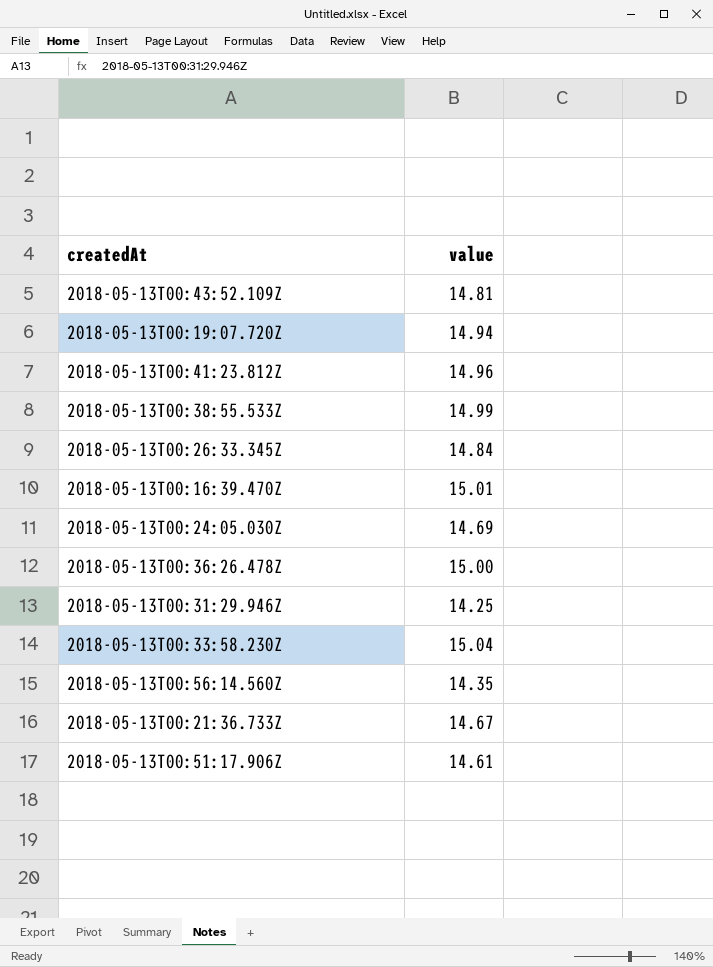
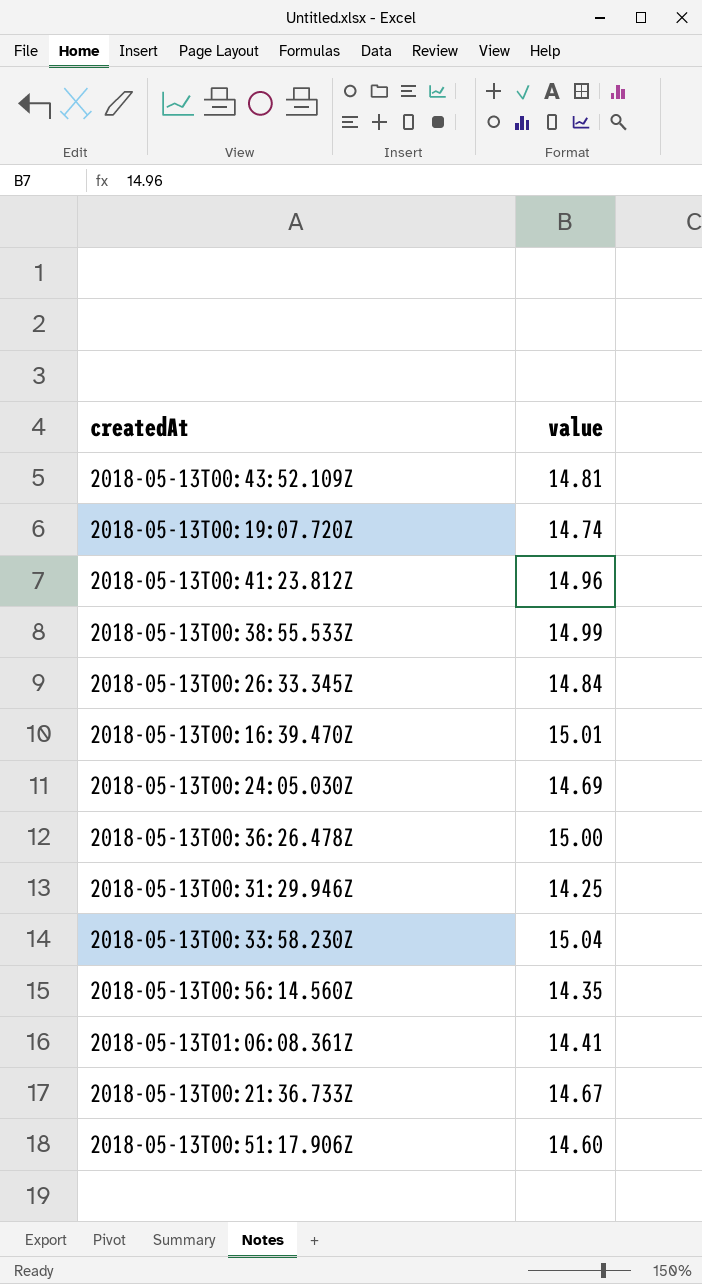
2018-05-13T00:19:07.720Z | value: 14.94 -> 14.74
row 2018-05-13T01:06:08.361Z: none -> 14.41
2018-05-13T00:51:17.906Z | value: 14.61 -> 14.60

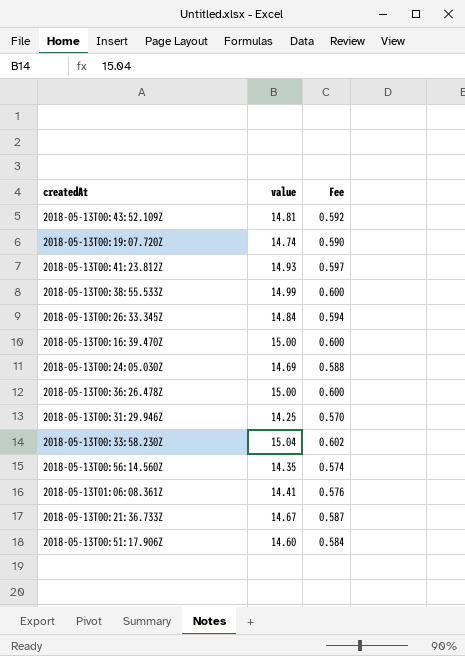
column Fee | formula: none -> [value] * 0.04
2018-05-13T00:41:23.812Z | value: 14.96 -> 14.93
2018-05-13T00:16:39.470Z | value: 15.01 -> 15.00

